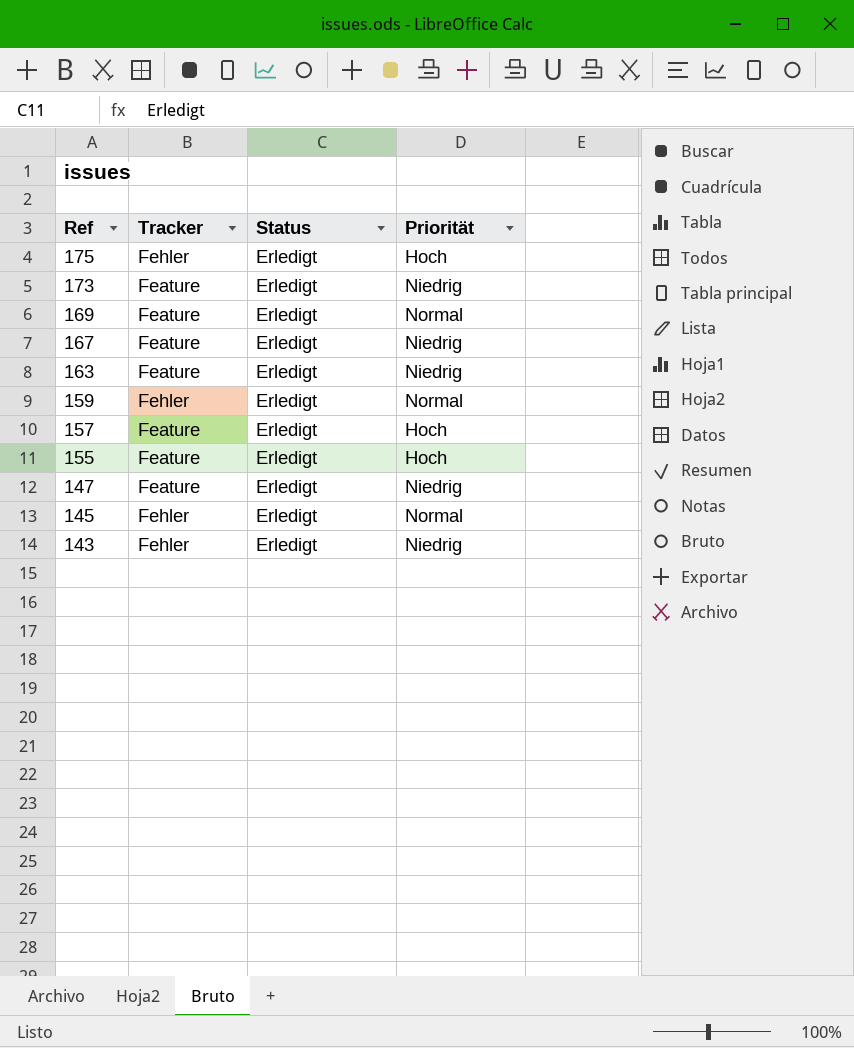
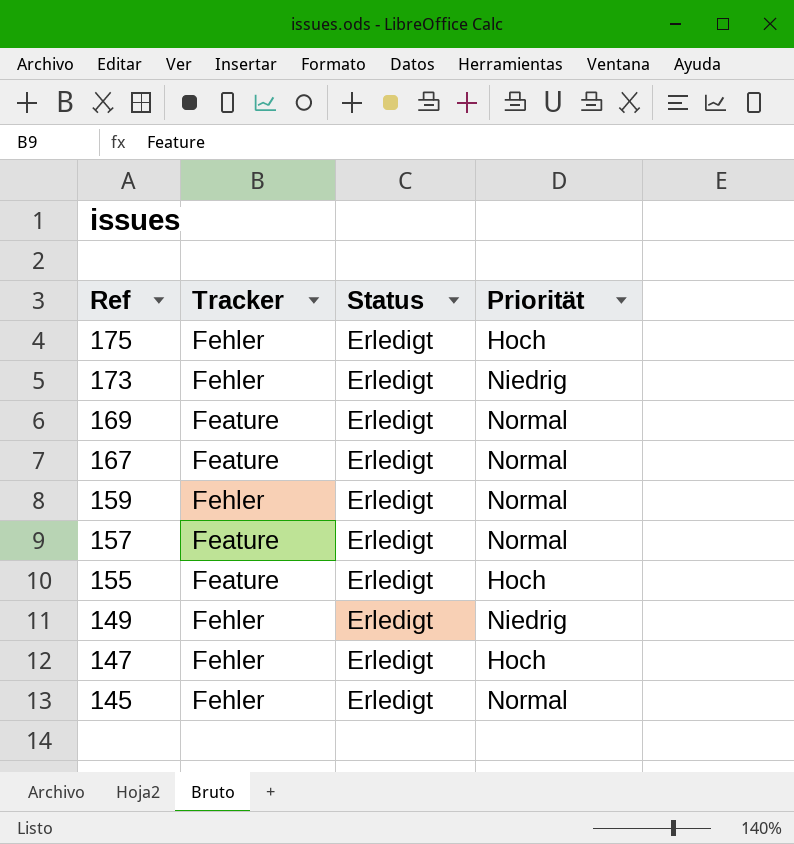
row 163: Feature | Erledigt | Niedrig -> none
row 143: Fehler | Erledigt | Niedrig -> none
173 | Tracker: Feature -> Fehler
167 | Priorität: Niedrig -> Normal
157 | Priorität: Hoch -> Normal
row 149: none -> Fehler | Erledigt | Niedrig
147 | Tracker: Feature -> Fehler
147 | Priorität: Niedrig -> Hoch

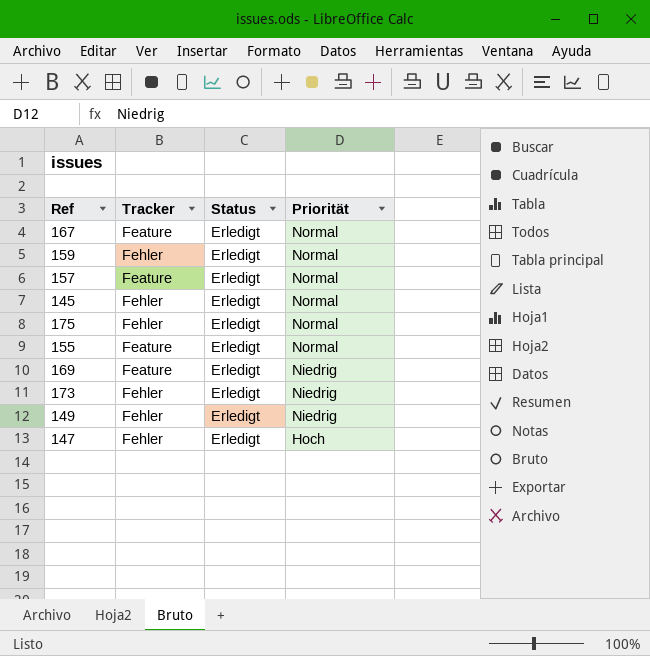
row order: Ref descending -> Priorität descending
175 | Priorität: Hoch -> Normal
155 | Priorität: Hoch -> Normal
169 | Priorität: Normal -> Niedrig

